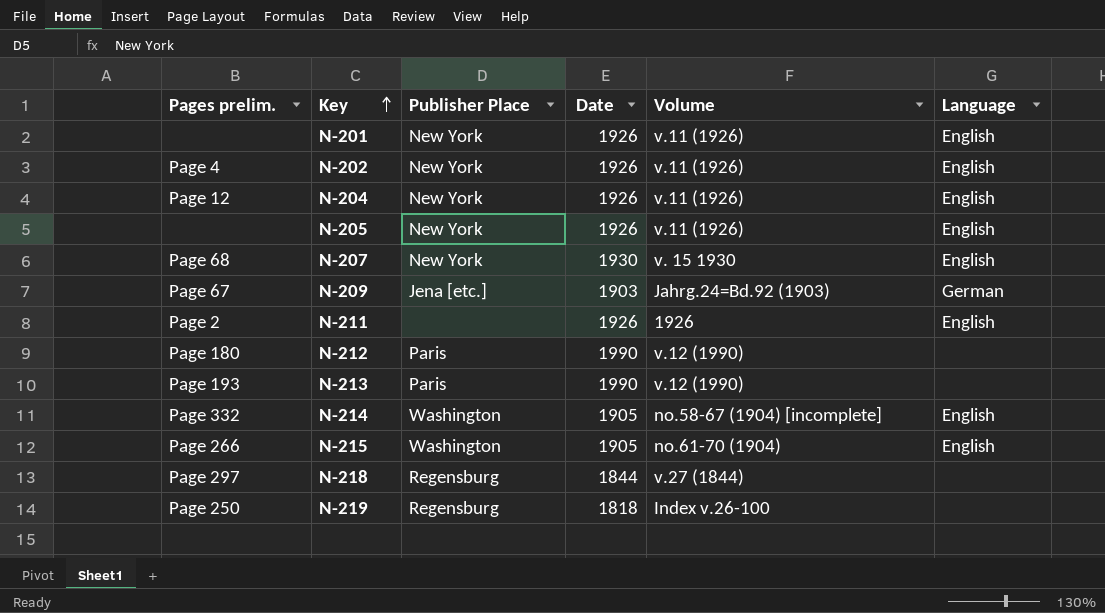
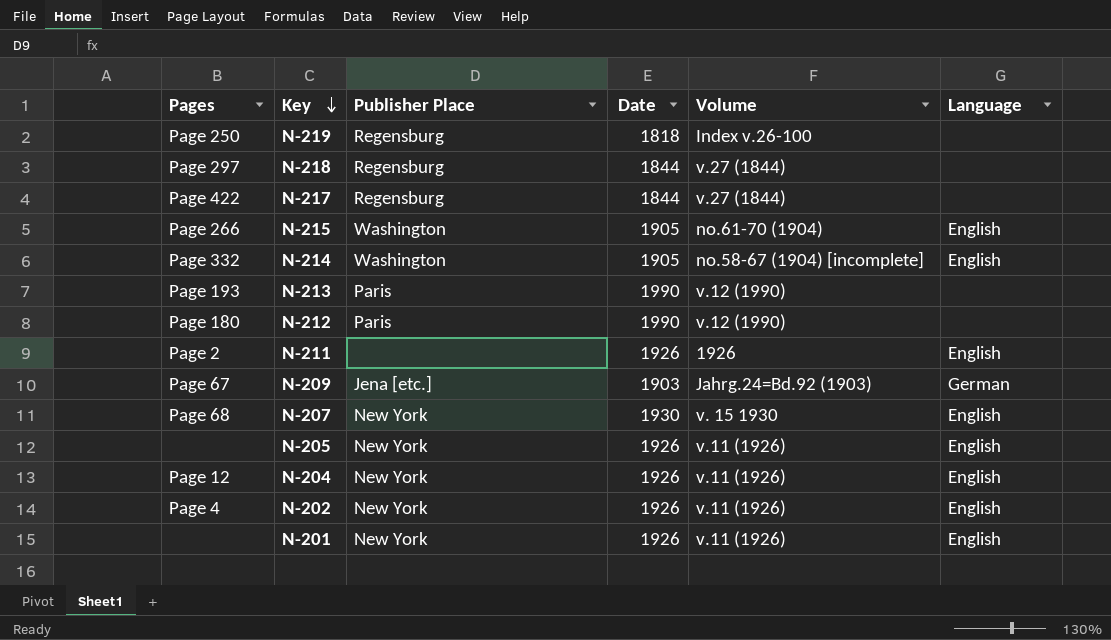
row order: Key ascending -> Key descending
column name: Pages prelim. -> Pages
row N-217: none -> Page 422 | Regensburg | 1844 | v.27 (1844) | none

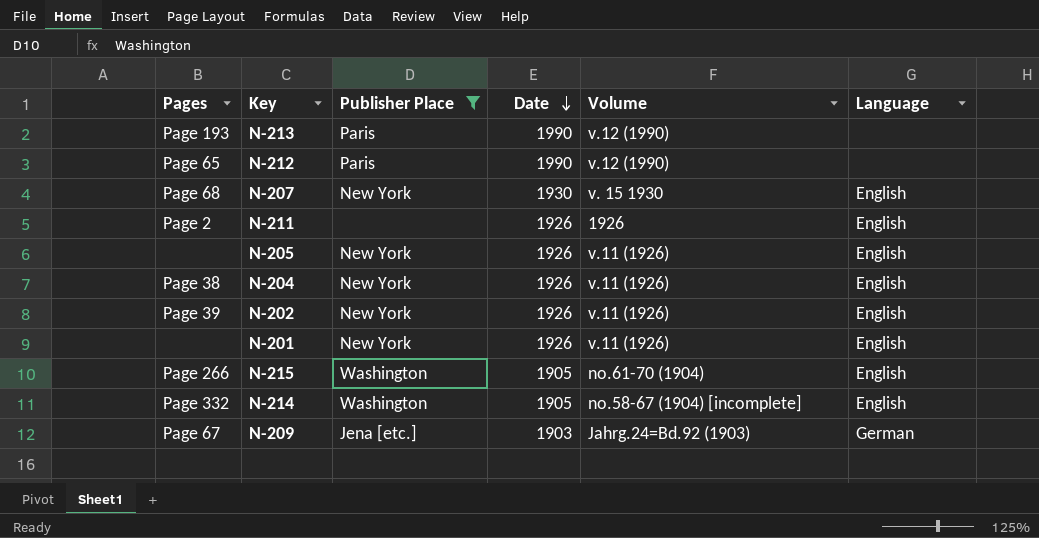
filter: none -> Publisher Place != Regensburg
row order: Key descending -> Date descending
N-212 | Pages: Page 180 -> Page 65
N-204 | Pages: Page 12 -> Page 38
N-202 | Pages: Page 4 -> Page 39

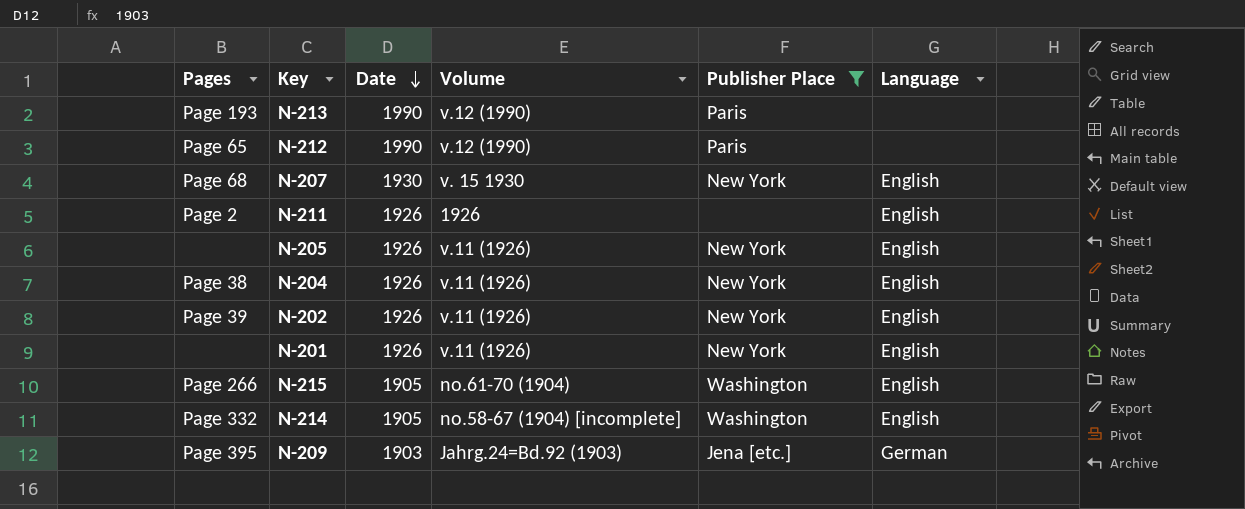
column Publisher Place | position: 3 -> 5
N-209 | Pages: Page 67 -> Page 395

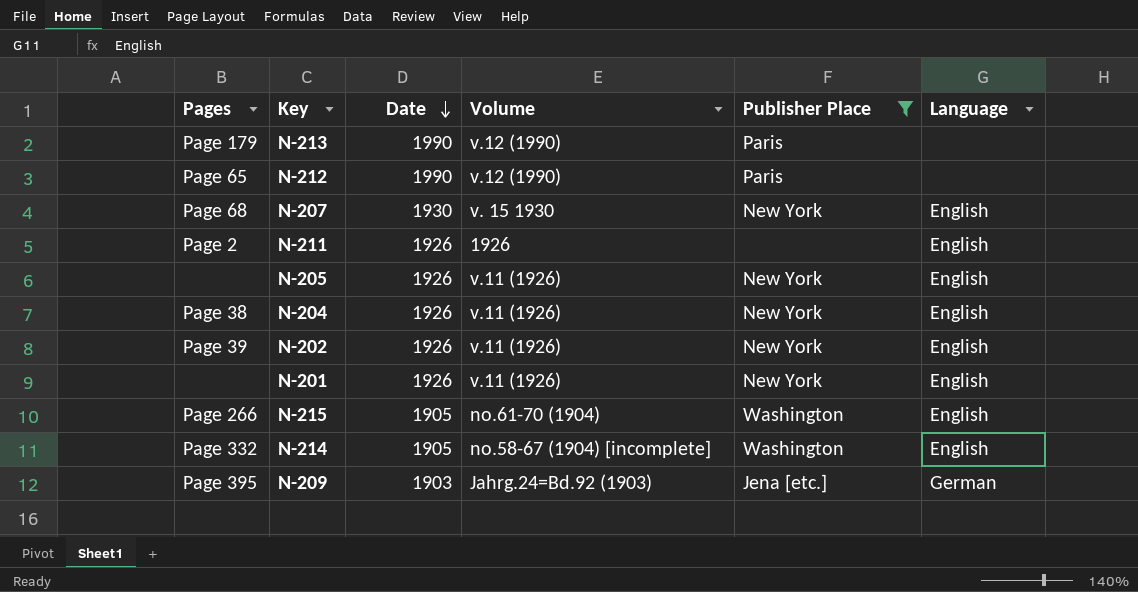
N-213 | Pages: Page 193 -> Page 179

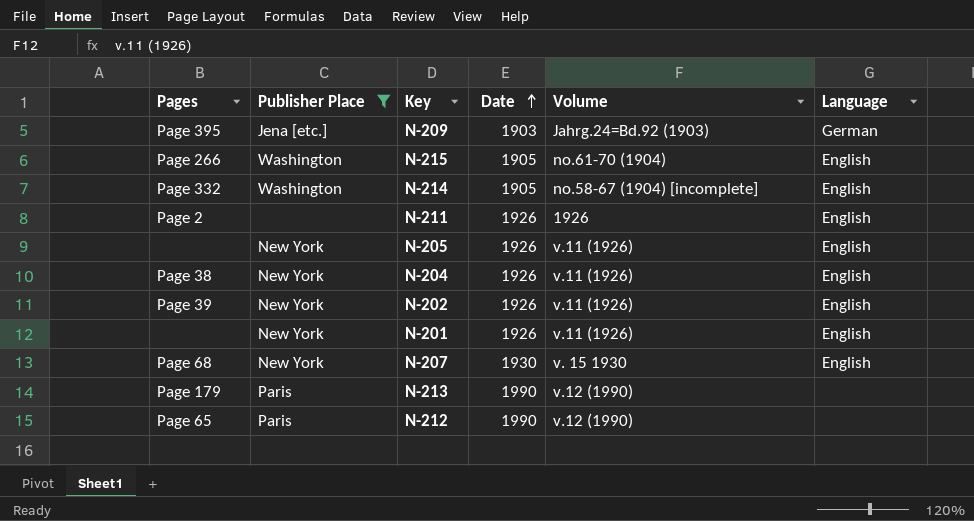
row order: Date descending -> Date ascending
column Publisher Place | position: 5 -> 2

